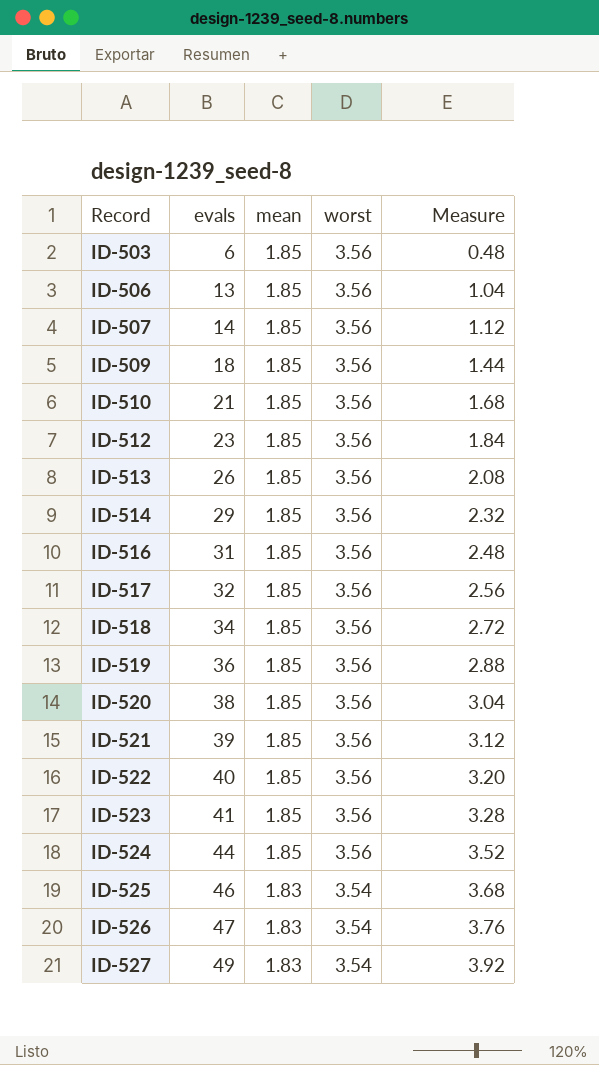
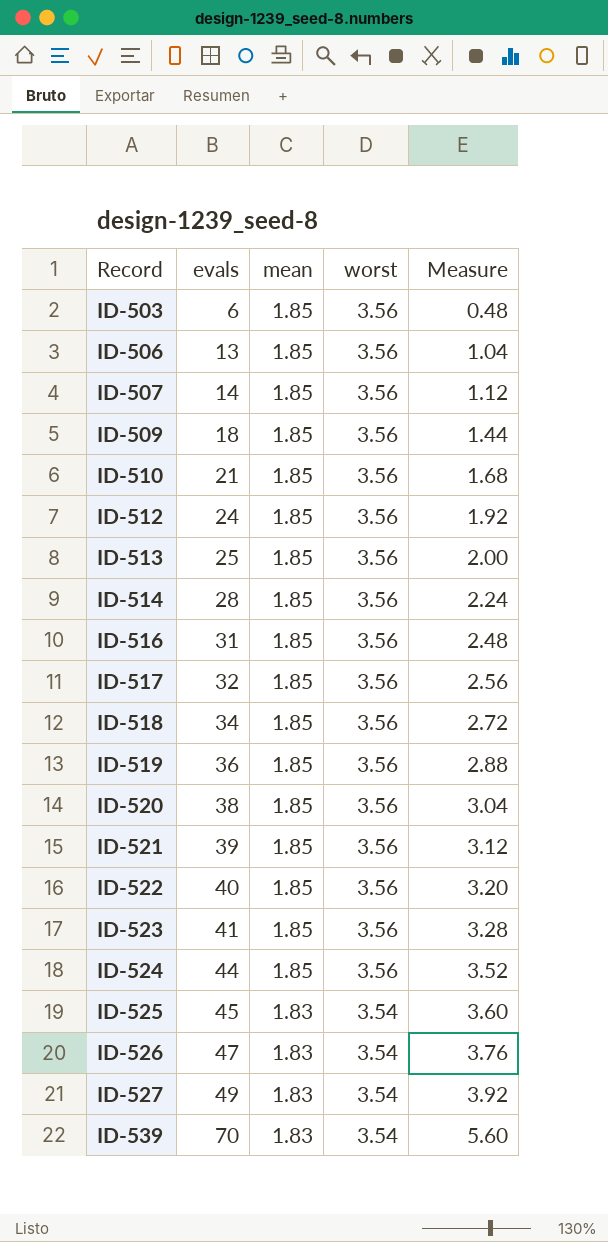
ID-512 | evals: 23 -> 24
ID-512 | Measure: 1.84 -> 1.92
ID-513 | evals: 26 -> 25
ID-513 | Measure: 2.08 -> 2.00
ID-514 | evals: 29 -> 28
ID-514 | Measure: 2.32 -> 2.24
ID-525 | evals: 46 -> 45
ID-525 | Measure: 3.68 -> 3.60
row ID-539: none -> 70 | 1.83 | 3.54 | 5.60

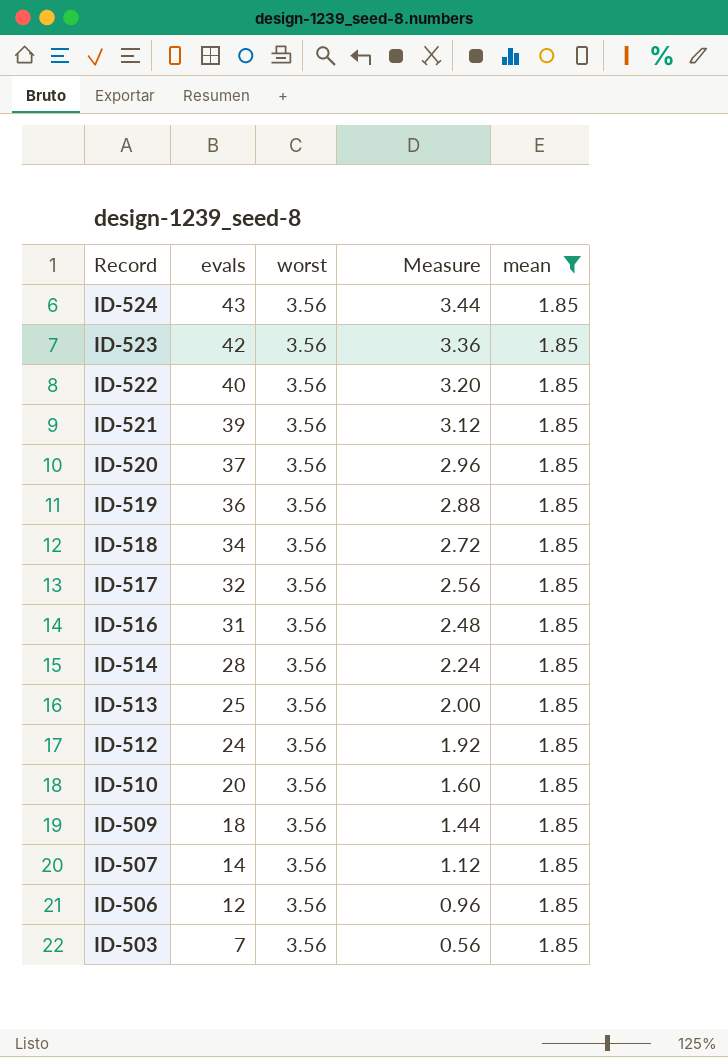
filter: none -> mean = 1.85
row order: Record ascending -> Record descending
column mean | position: 3 -> 5
ID-524 | evals: 44 -> 43
ID-524 | Measure: 3.52 -> 3.44
ID-523 | evals: 41 -> 42
ID-523 | Measure: 3.28 -> 3.36
ID-520 | evals: 38 -> 37
ID-520 | Measure: 3.04 -> 2.96
ID-510 | evals: 21 -> 20
ID-510 | Measure: 1.68 -> 1.60
ID-506 | evals: 13 -> 12
ID-506 | Measure: 1.04 -> 0.96
ID-503 | evals: 6 -> 7
ID-503 | Measure: 0.48 -> 0.56

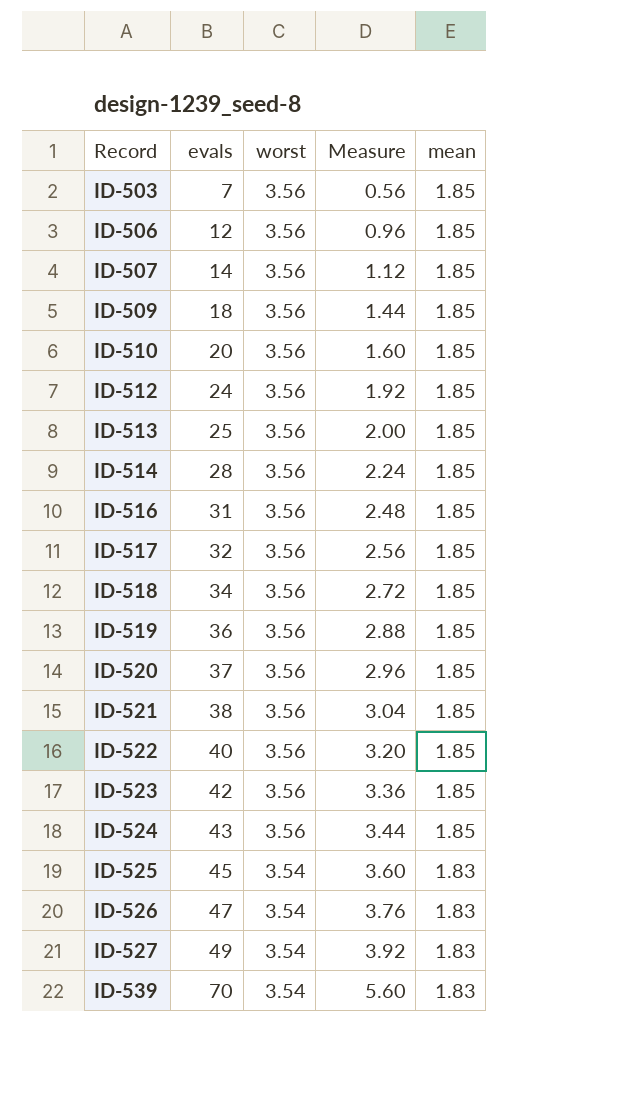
filter: mean = 1.85 -> none
row order: Record descending -> Record ascending
ID-521 | evals: 39 -> 38
ID-521 | Measure: 3.12 -> 3.04

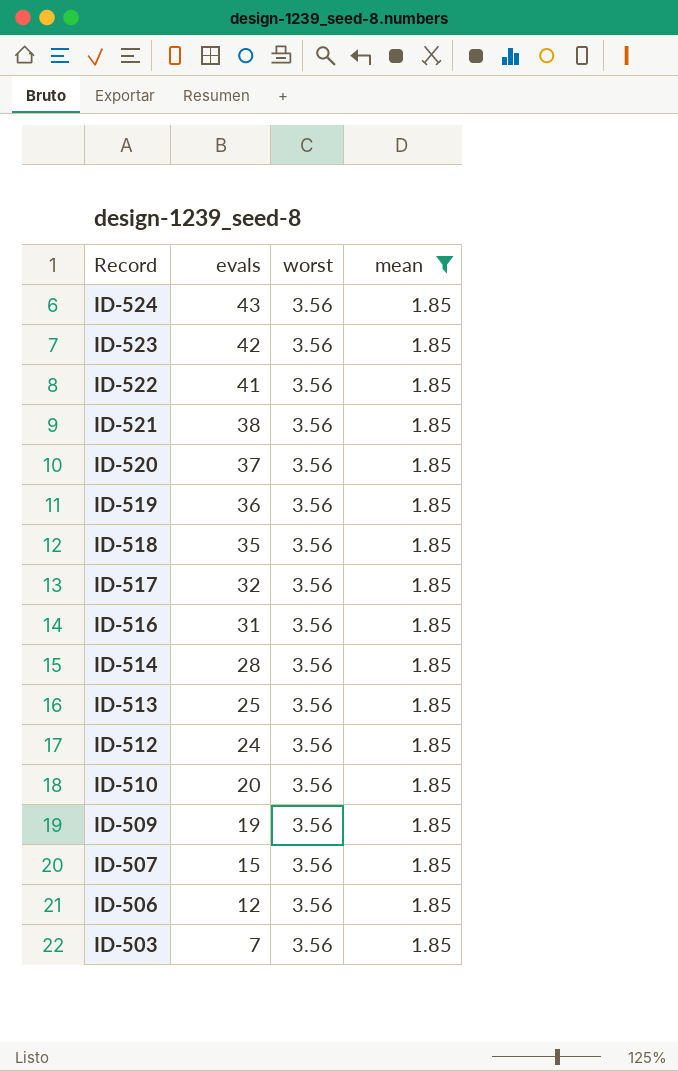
filter: none -> mean = 1.85
row order: Record ascending -> Record descending
column Measure | formula: [evals] * 0.08 -> none
ID-522 | evals: 40 -> 41
ID-518 | evals: 34 -> 35
ID-509 | evals: 18 -> 19
ID-507 | evals: 14 -> 15

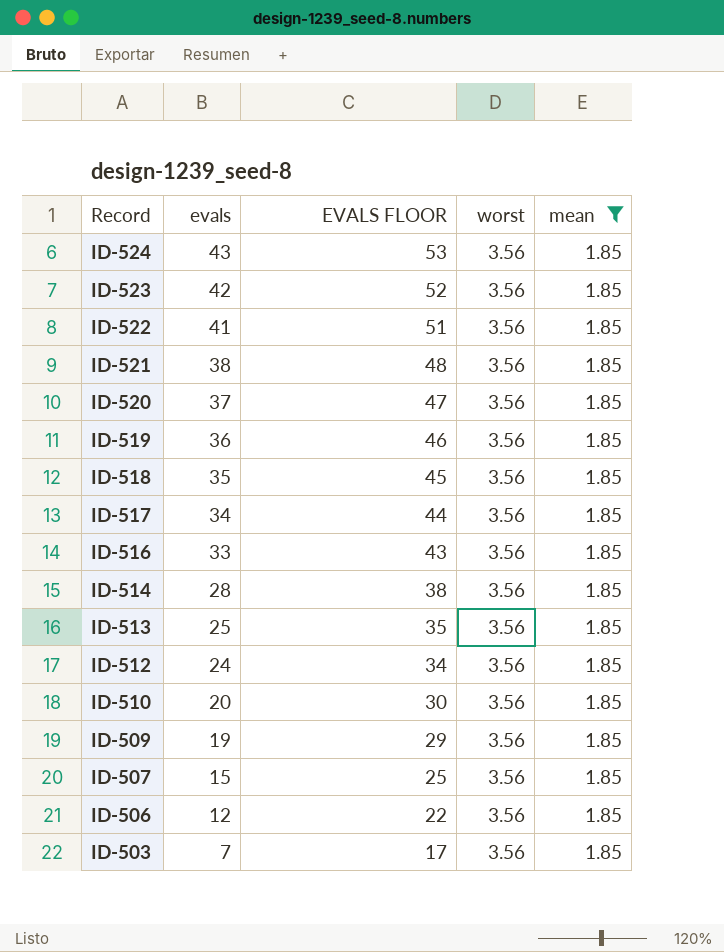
column EVALS FLOOR | formula: none -> [evals] + 10
ID-517 | evals: 32 -> 34
ID-516 | evals: 31 -> 33

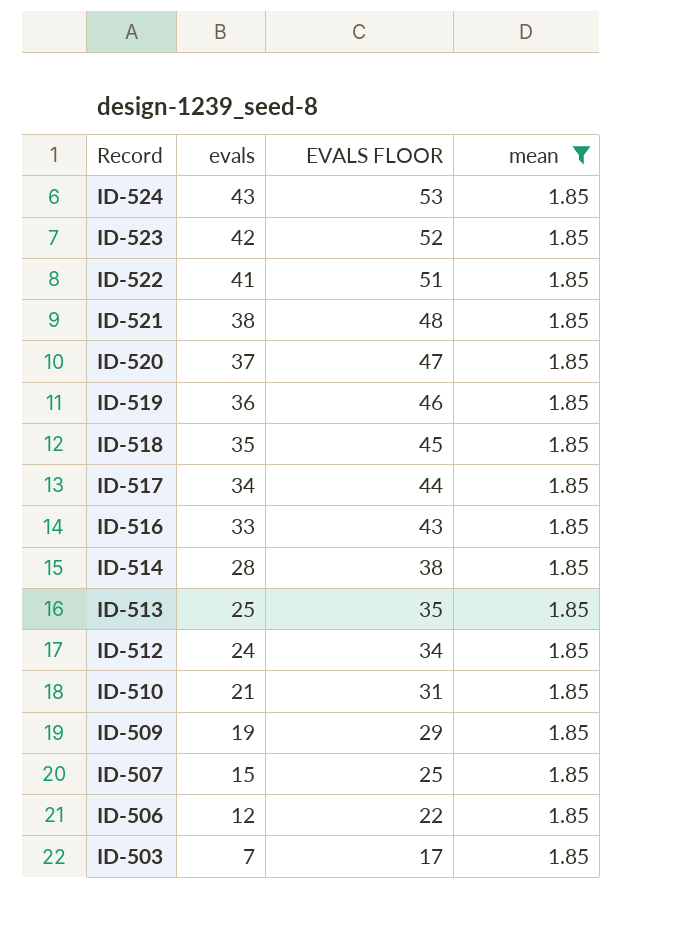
column worst | position: 4 -> none
ID-510 | evals: 20 -> 21
ID-510 | EVALS FLOOR: 30 -> 31

